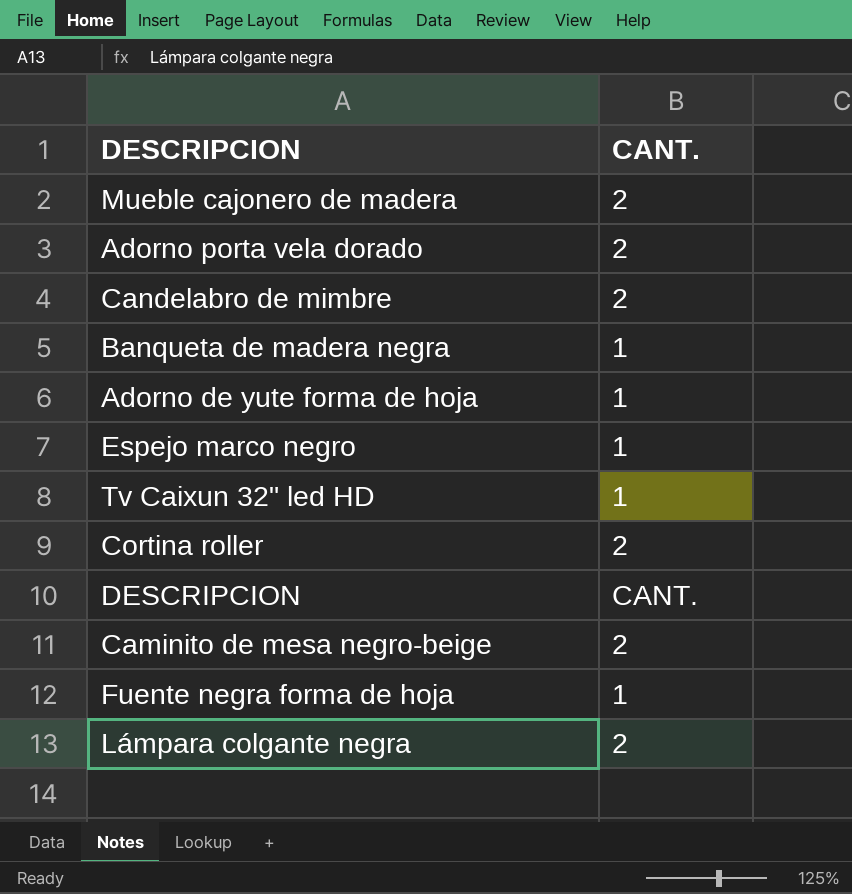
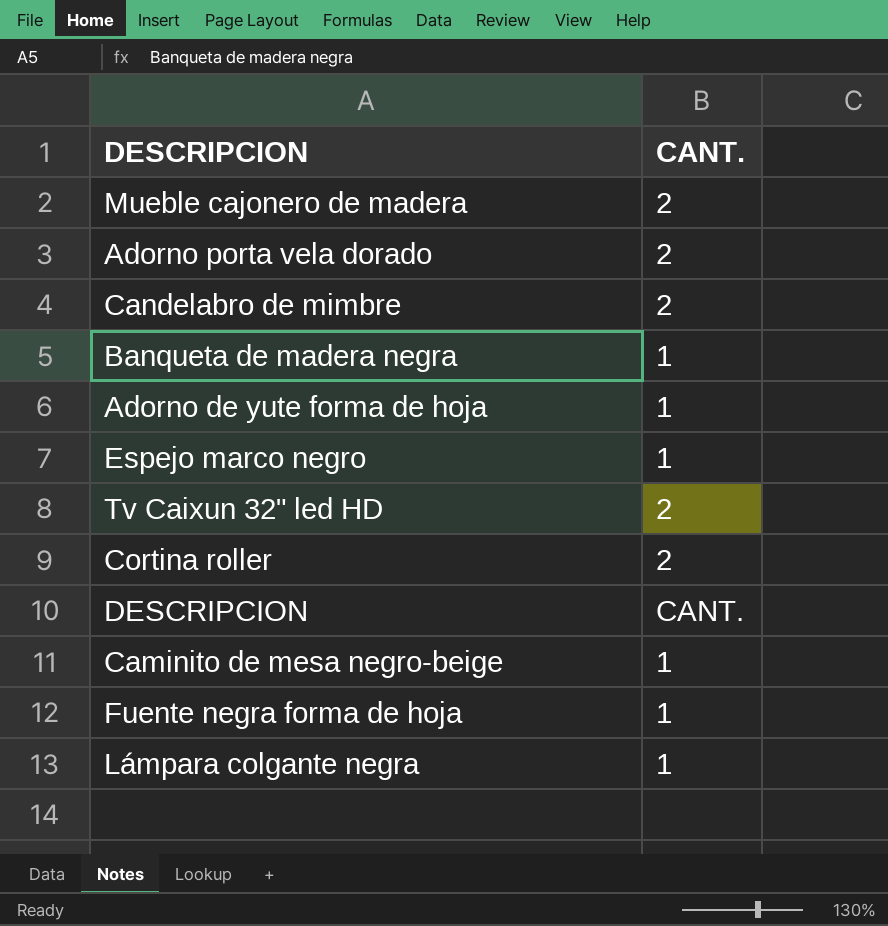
Tv Caixun 32" led HD | CANT.: 1 -> 2
Caminito de mesa negro-beige | CANT.: 2 -> 1
Lámpara colgante negra | CANT.: 2 -> 1

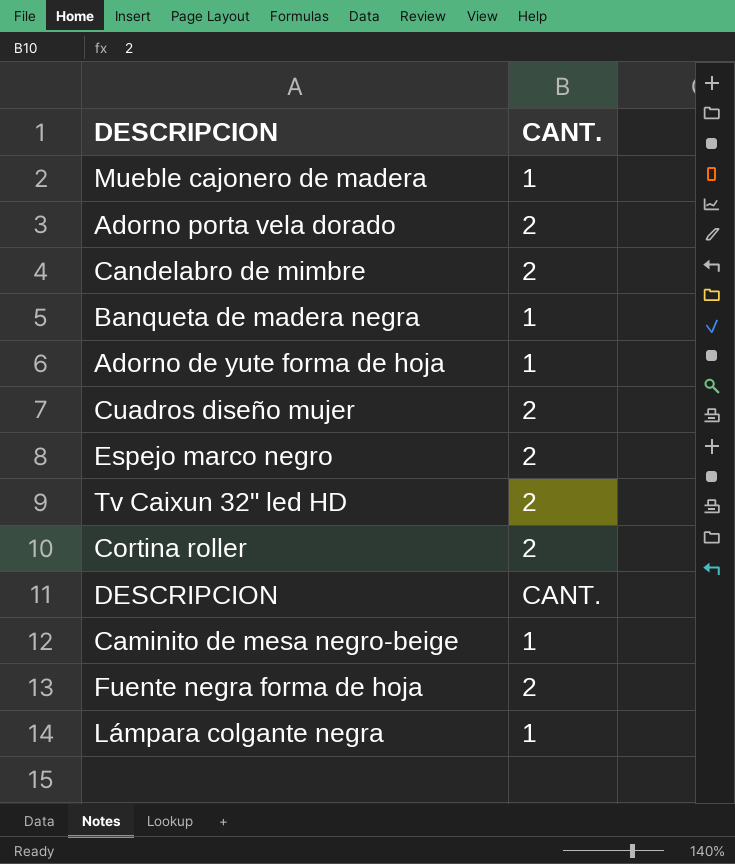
Mueble cajonero de madera | CANT.: 2 -> 1
row Cuadros diseño mujer: none -> 2
Espejo marco negro | CANT.: 1 -> 2
Fuente negra forma de hoja | CANT.: 1 -> 2

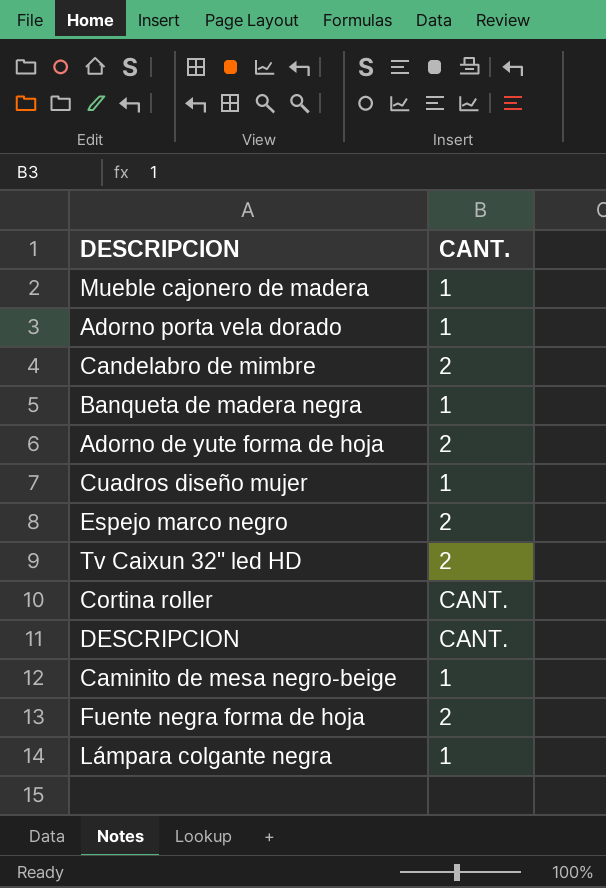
Adorno porta vela dorado | CANT.: 2 -> 1
Adorno de yute forma de hoja | CANT.: 1 -> 2
Cuadros diseño mujer | CANT.: 2 -> 1
Cortina roller | CANT.: 2 -> CANT.

